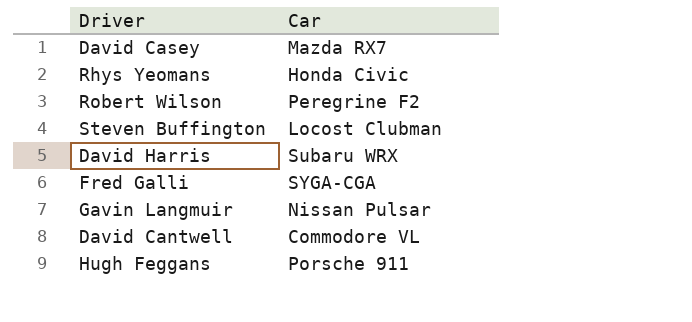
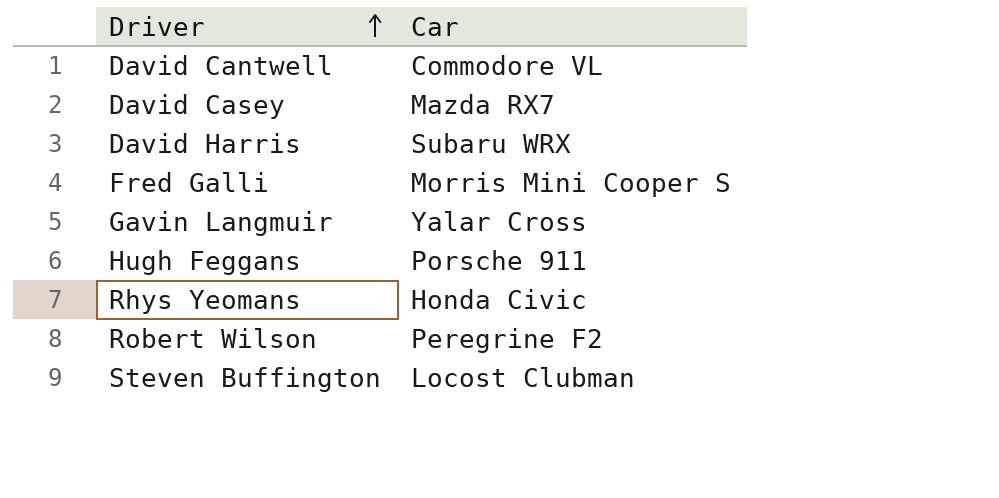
row order: none -> Driver ascending
Fred Galli | Car: SYGA-CGA -> Morris Mini Cooper S
Gavin Langmuir | Car: Nissan Pulsar -> Yalar Cross

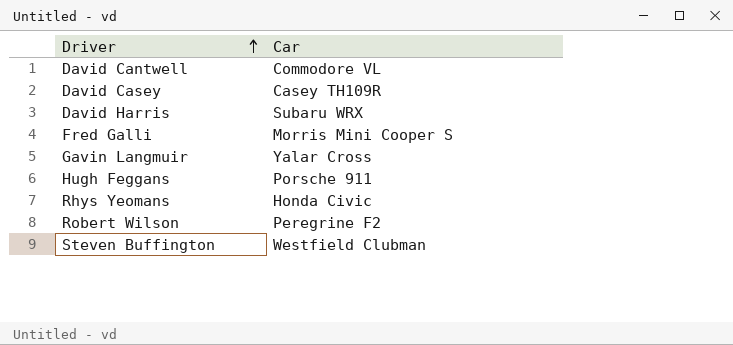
David Casey | Car: Mazda RX7 -> Casey TH109R
Steven Buffington | Car: Locost Clubman -> Westfield Clubman

